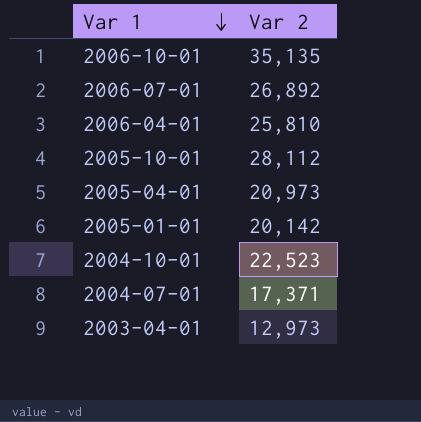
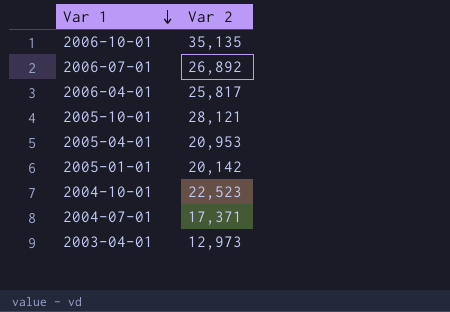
2006-04-01 | Var 2: 25,810 -> 25,817
2005-10-01 | Var 2: 28,112 -> 28,121
2005-04-01 | Var 2: 20,973 -> 20,953

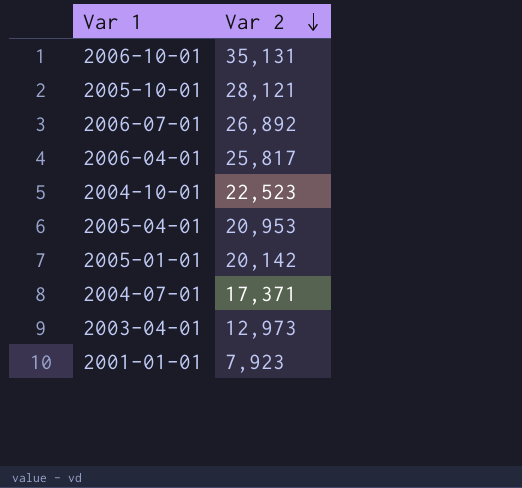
row order: Var 1 descending -> Var 2 descending
2006-10-01 | Var 2: 35,135 -> 35,131
row 2001-01-01: none -> 7,923

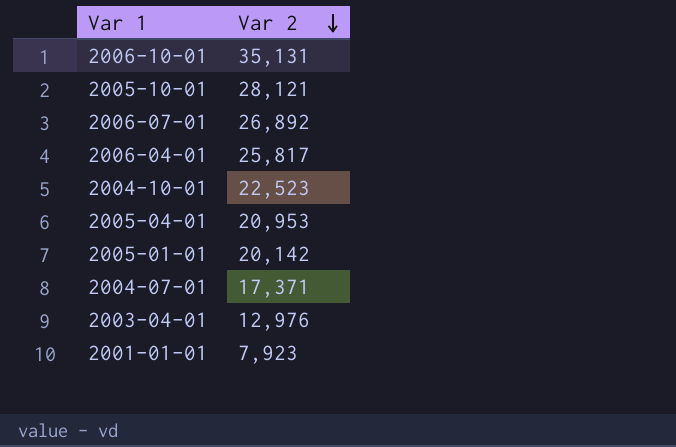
2003-04-01 | Var 2: 12,973 -> 12,976

